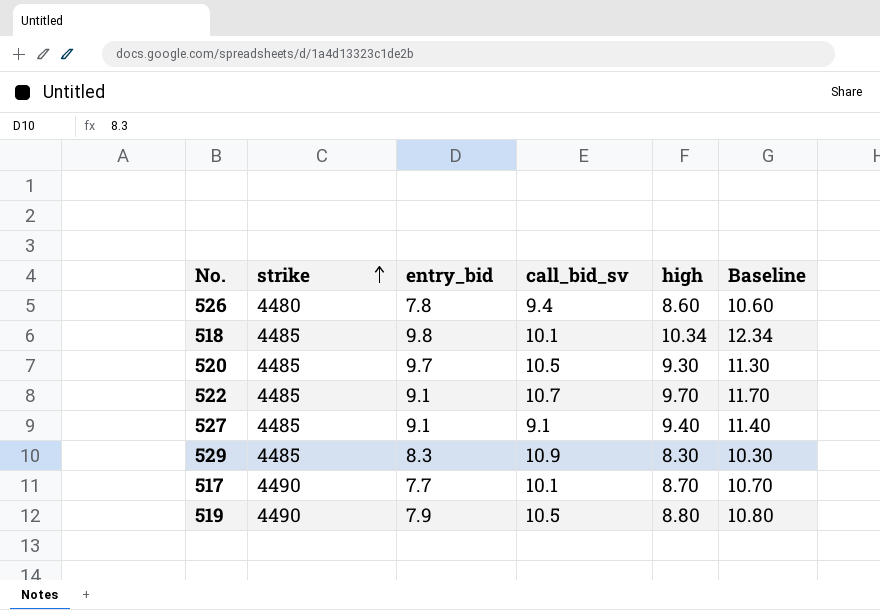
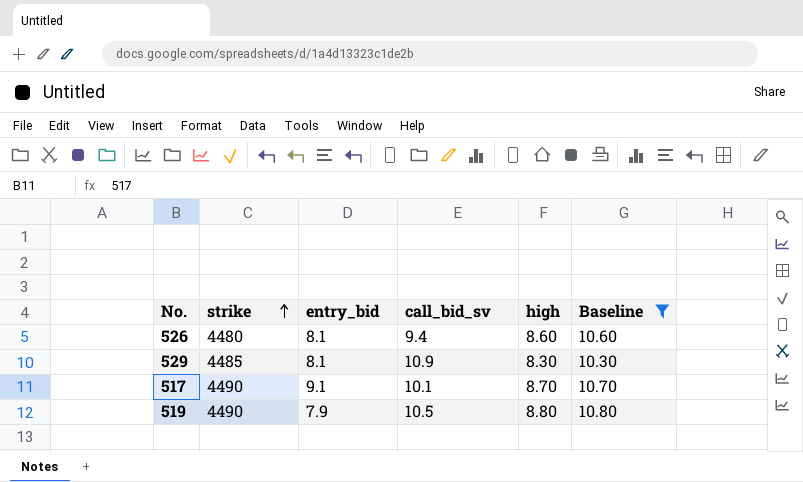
filter: none -> Baseline <= 10.80
526 | entry_bid: 7.8 -> 8.1
529 | entry_bid: 8.3 -> 8.1
517 | entry_bid: 7.7 -> 9.1

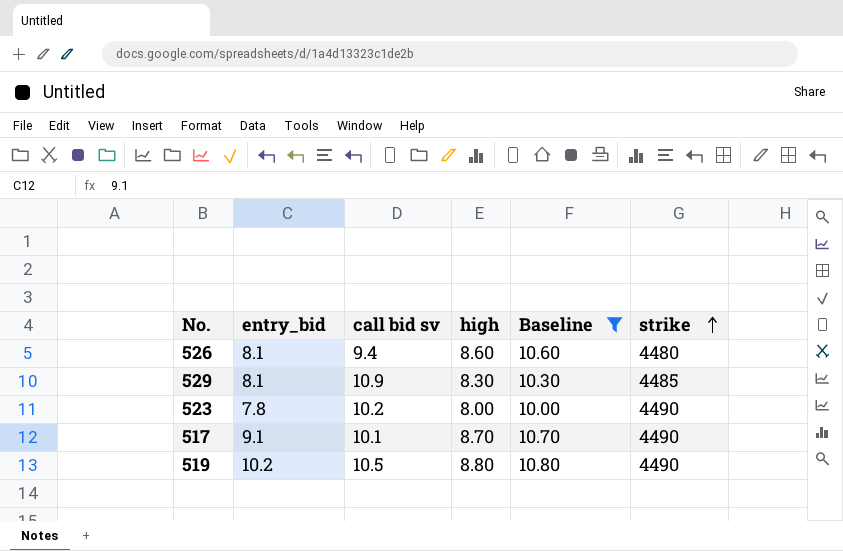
column name: call_bid_sv -> call bid sv
column strike | position: 2 -> 6
row 523: none -> 7.8 | 10.2 | 8.00 | 10.00 | 4490
519 | entry_bid: 7.9 -> 10.2

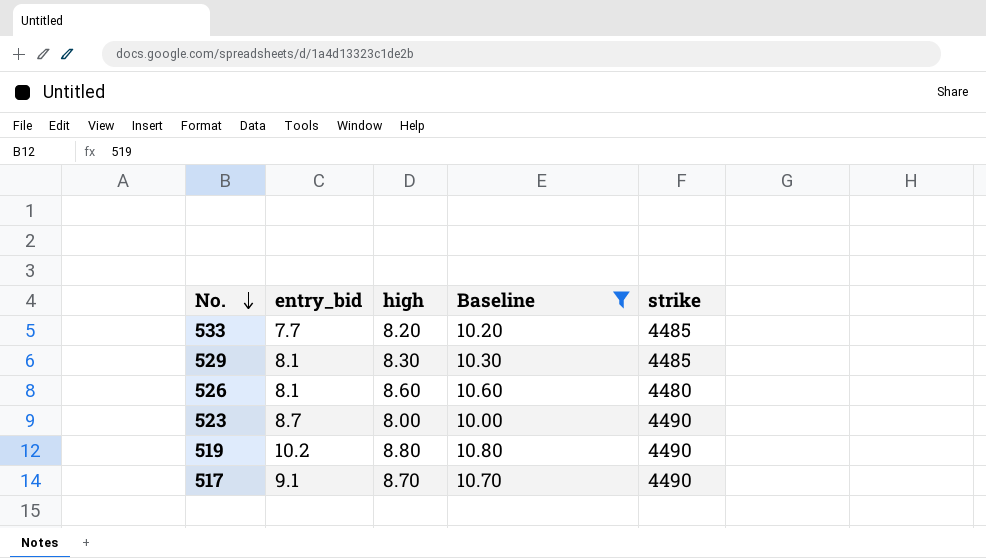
row order: strike ascending -> No. descending
column call bid sv | position: 3 -> none
row 533: none -> 7.7 | 8.20 | 10.20 | 4485
523 | entry_bid: 7.8 -> 8.7

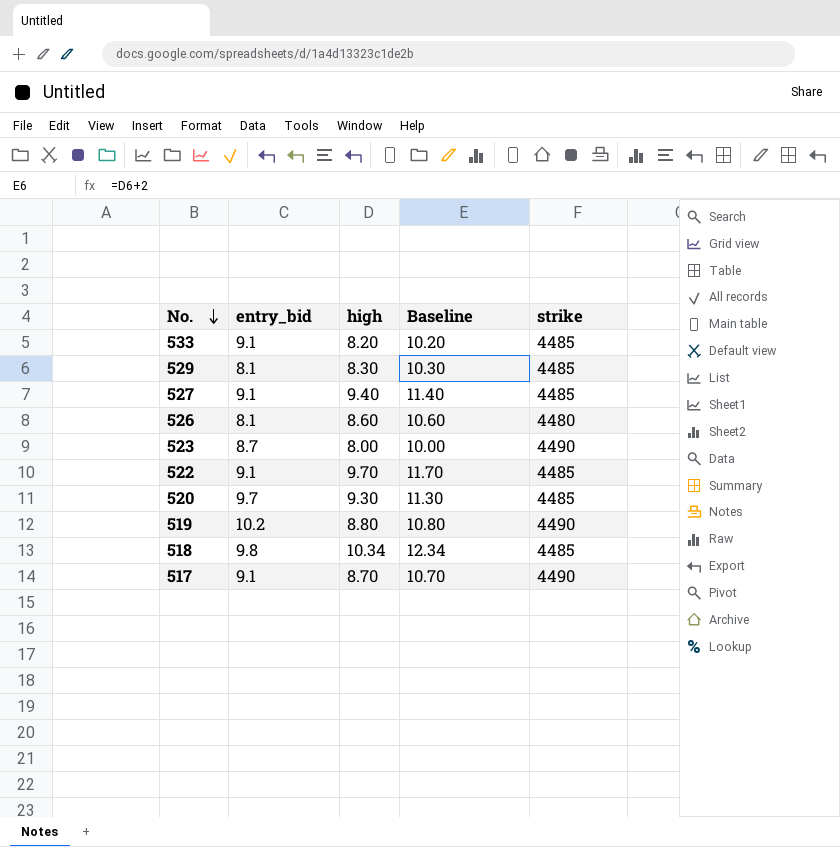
filter: Baseline <= 10.80 -> none
533 | entry_bid: 7.7 -> 9.1

